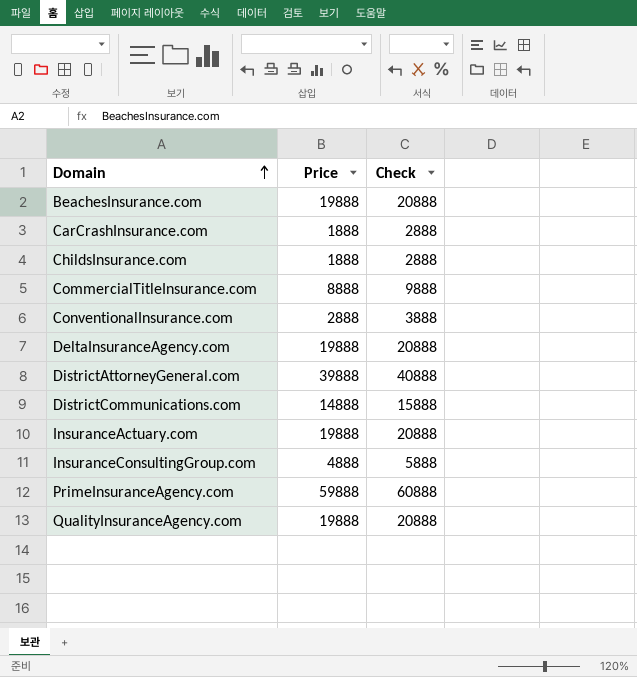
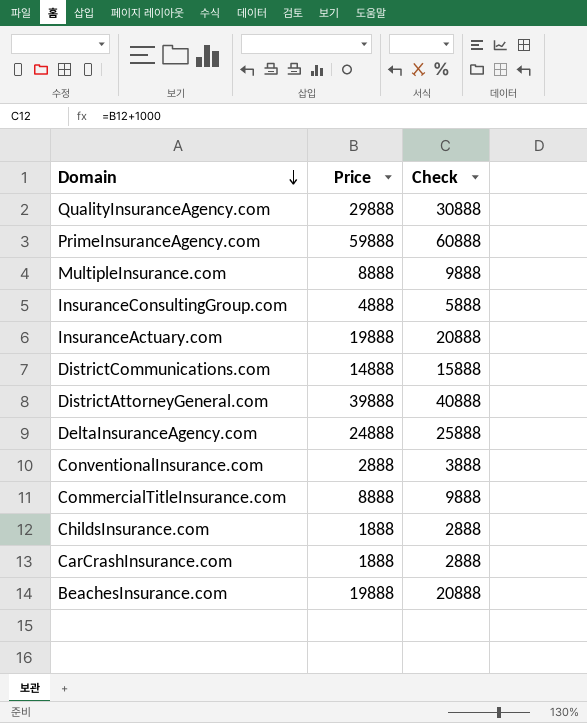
row order: Domain ascending -> Domain descending
QualityInsuranceAgency.com | Price: 19888 -> 29888
QualityInsuranceAgency.com | Check: 20888 -> 30888
row MultipleInsurance.com: none -> 8888 | 9888
DeltaInsuranceAgency.com | Price: 19888 -> 24888
DeltaInsuranceAgency.com | Check: 20888 -> 25888

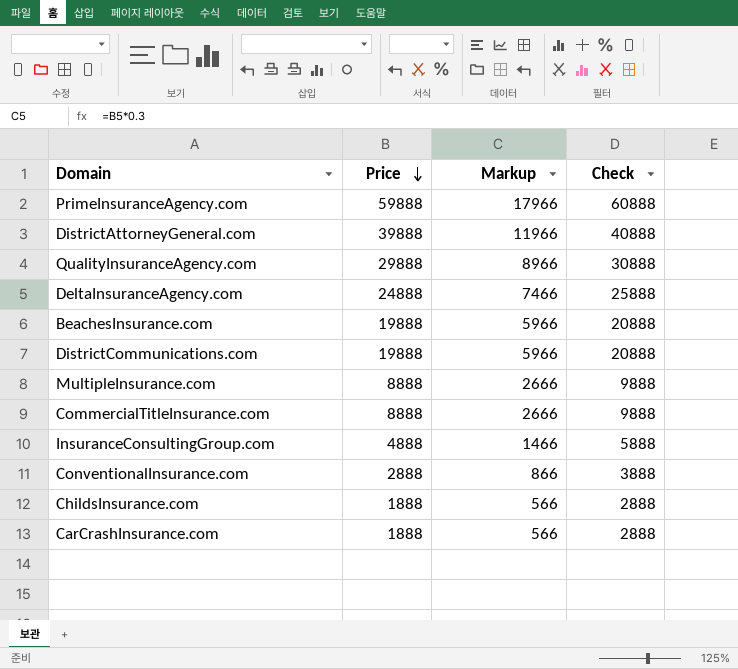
row order: Domain descending -> Price descending
column Markup | formula: none -> [Price] * 0.3
row InsuranceActuary.com: 19888 | 20888 -> none
DistrictCommunications.com | Price: 14888 -> 19888
DistrictCommunications.com | Check: 15888 -> 20888

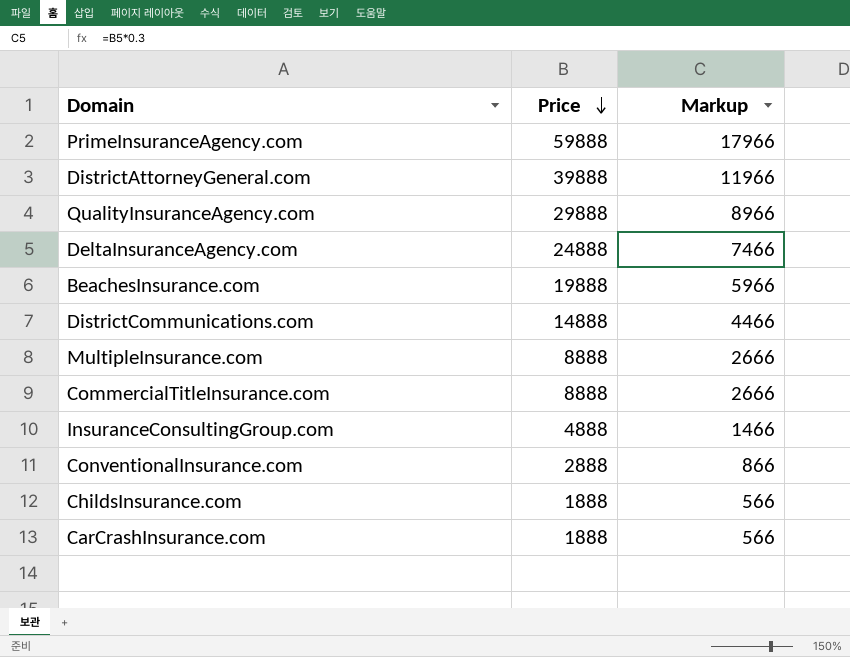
column Check | formula: [Price] + 1000 -> none
DistrictCommunications.com | Price: 19888 -> 14888
DistrictCommunications.com | Markup: 5966 -> 4466

